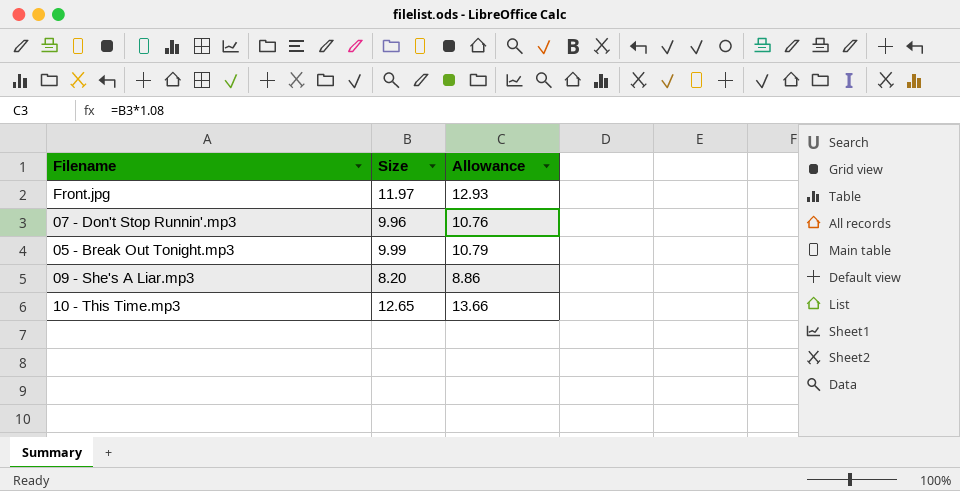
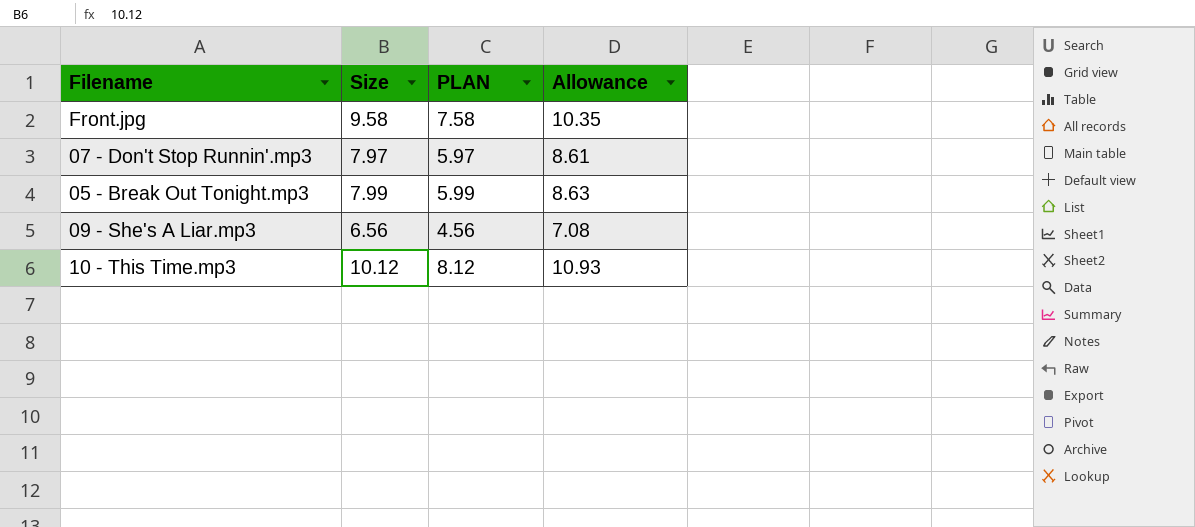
column PLAN | formula: none -> [Size] - 2
Front.jpg | Size: 11.97 -> 9.58
Front.jpg | Allowance: 12.93 -> 10.35
07 - Don't Stop Runnin'.mp3 | Size: 9.96 -> 7.97
07 - Don't Stop Runnin'.mp3 | Allowance: 10.76 -> 8.61
05 - Break Out Tonight.mp3 | Size: 9.99 -> 7.99
05 - Break Out Tonight.mp3 | Allowance: 10.79 -> 8.63
09 - She's A Liar.mp3 | Size: 8.20 -> 6.56
09 - She's A Liar.mp3 | Allowance: 8.86 -> 7.08
10 - This Time.mp3 | Size: 12.65 -> 10.12
10 - This Time.mp3 | Allowance: 13.66 -> 10.93

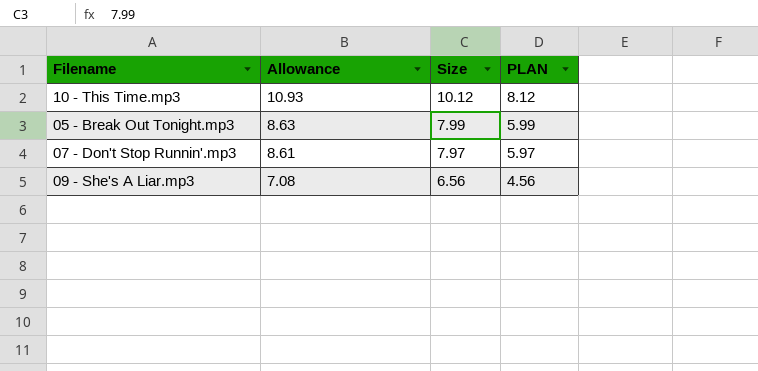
row order: none -> Allowance descending
column Allowance | position: 4 -> 2
row Front.jpg: 9.58 | 7.58 | 10.35 -> none

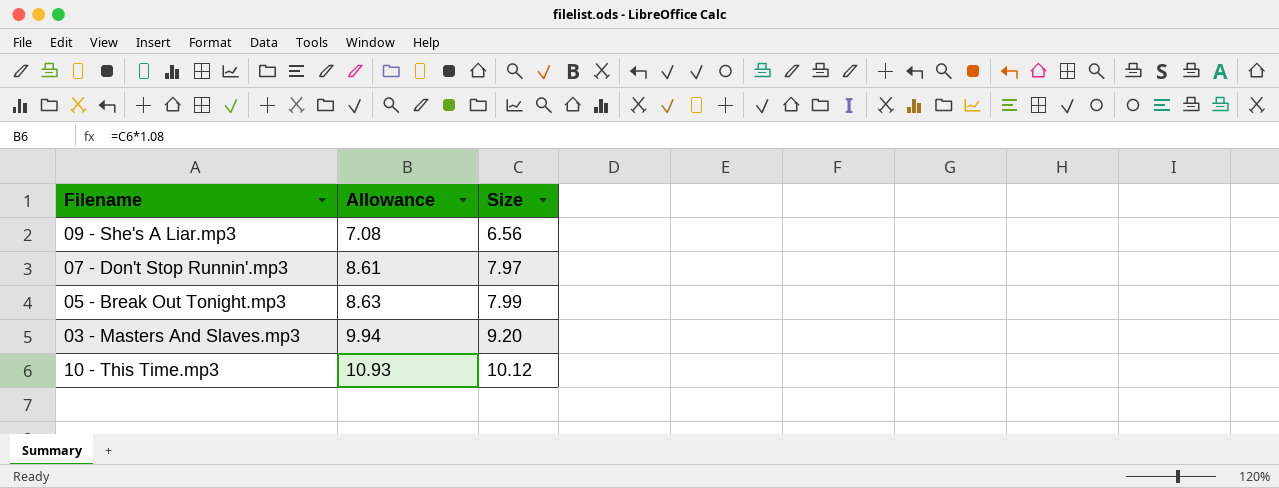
row order: Allowance descending -> Allowance ascending
column PLAN | formula: [Size] - 2 -> none
row 03 - Masters And Slaves.mp3: none -> 9.94 | 9.20

